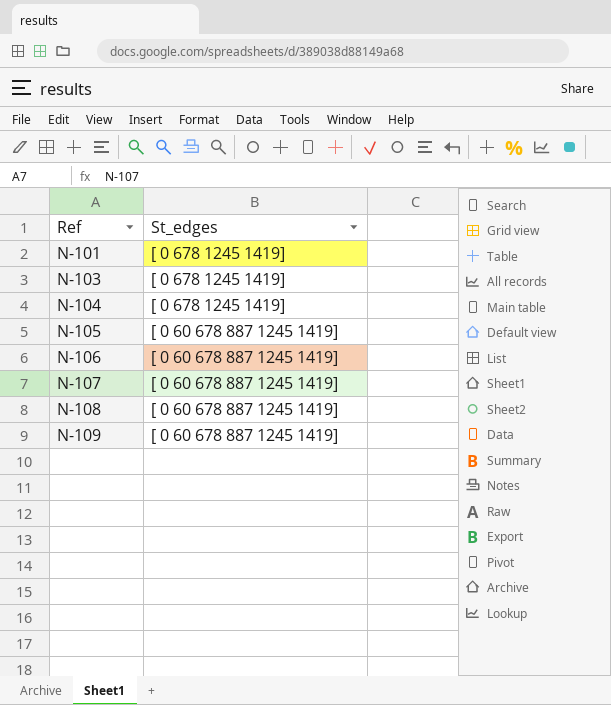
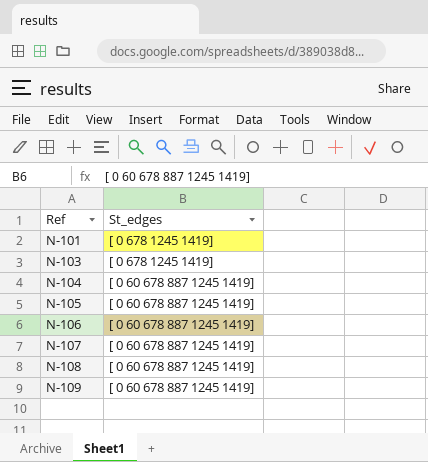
N-104 | St_edges: [ 0 678 1245 1419] -> [ 0 60 678 887 1245 1419]

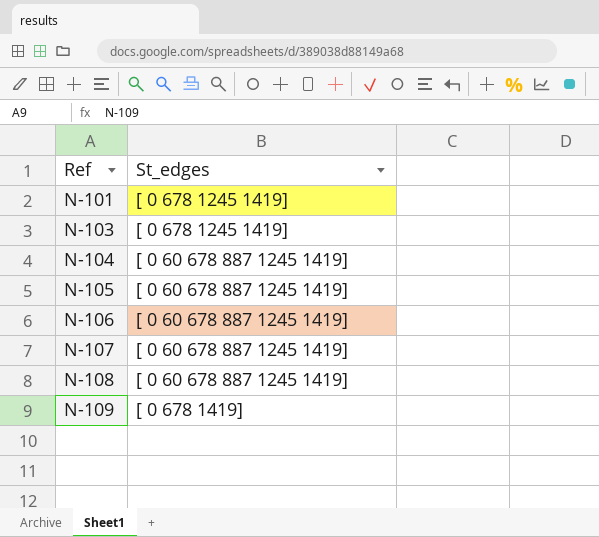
N-109 | St_edges: [ 0 60 678 887 1245 1419] -> [ 0 678 1419]

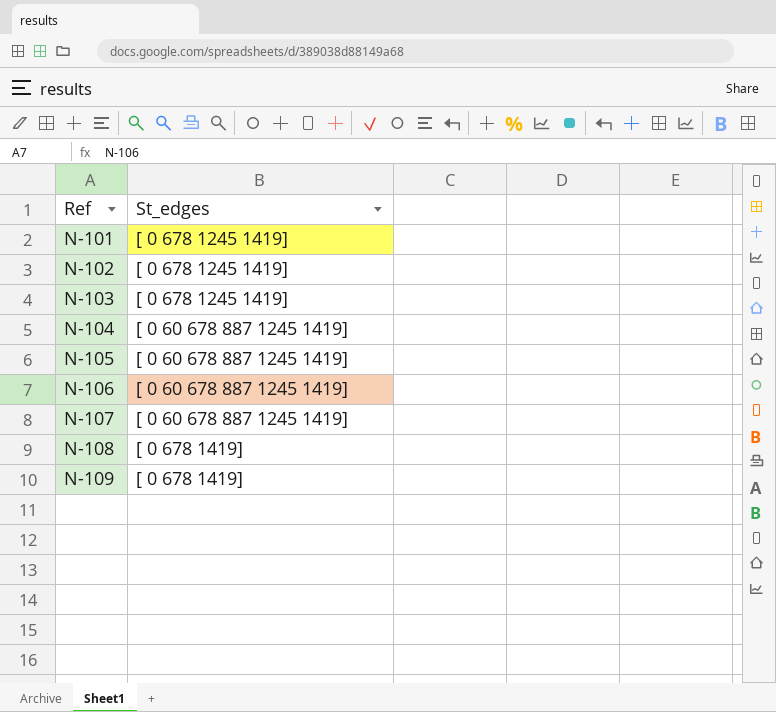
row N-102: none -> [ 0 678 1245 1419]
N-108 | St_edges: [ 0 60 678 887 1245 1419] -> [ 0 678 1419]

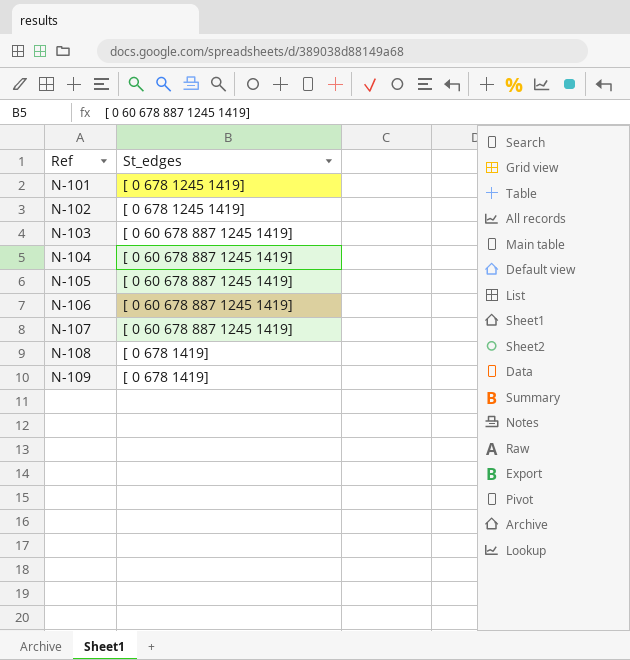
N-103 | St_edges: [ 0 678 1245 1419] -> [ 0 60 678 887 1245 1419]

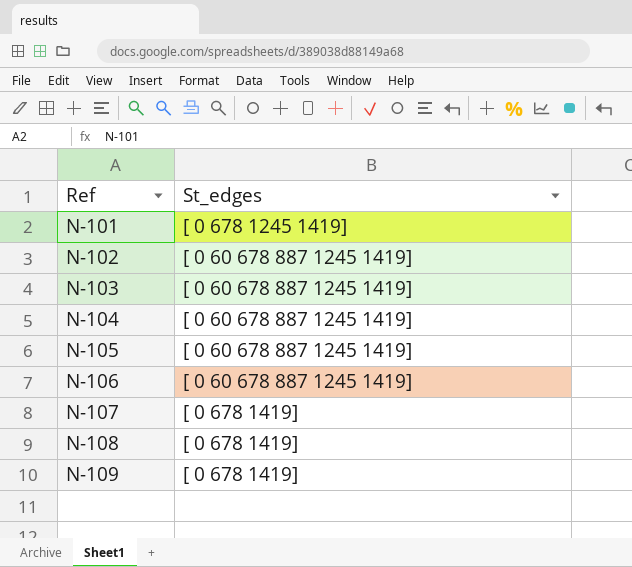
N-102 | St_edges: [ 0 678 1245 1419] -> [ 0 60 678 887 1245 1419]
N-107 | St_edges: [ 0 60 678 887 1245 1419] -> [ 0 678 1419]

